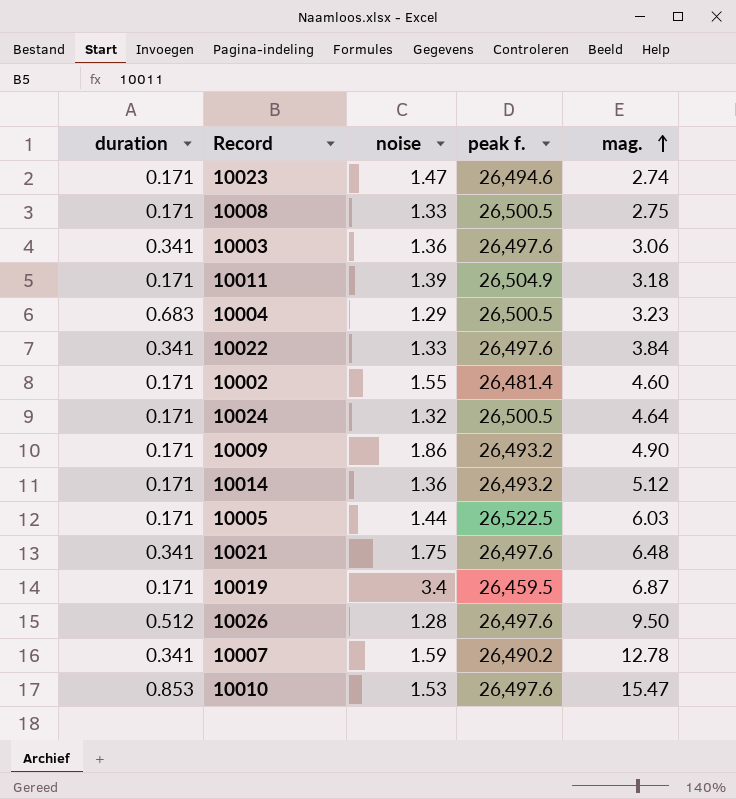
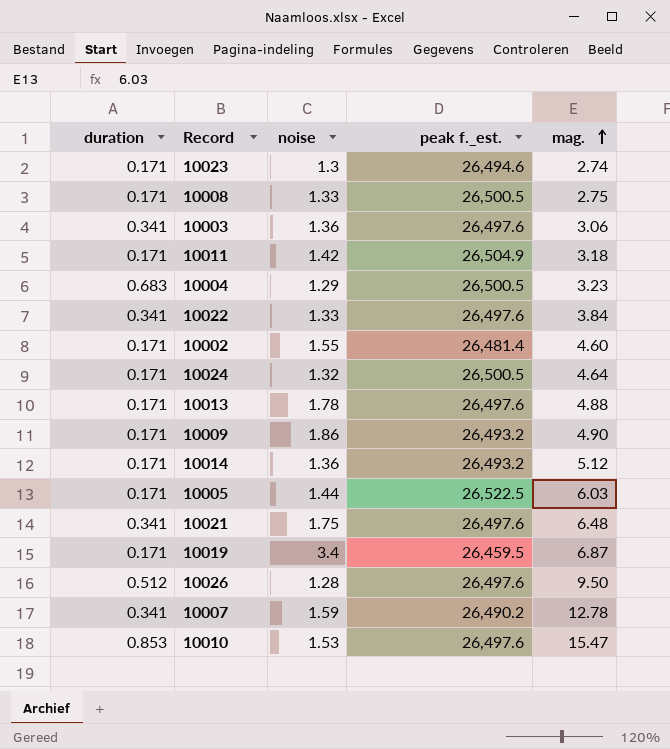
column name: peak f. -> peak f._est.
10023 | noise: 1.47 -> 1.3
10011 | noise: 1.39 -> 1.42
row 10013: none -> 0.171 | 1.78 | 26,497.6 | 4.88

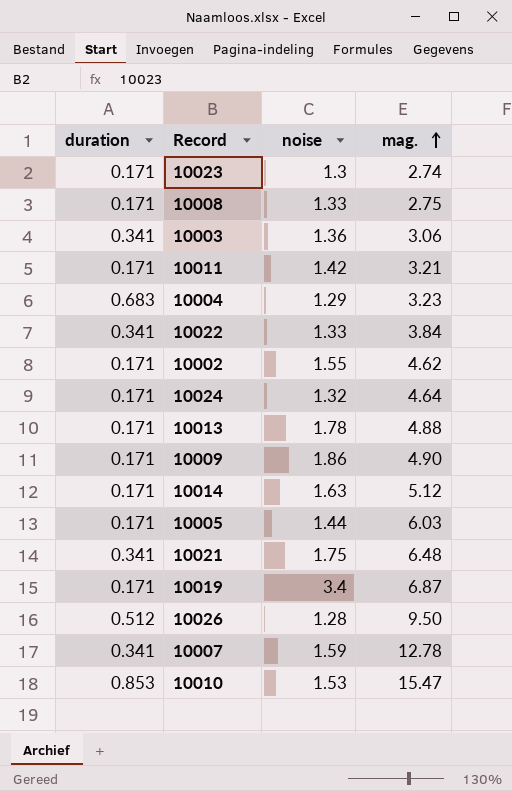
column peak f._est. | position: 4 -> none
10011 | mag.: 3.18 -> 3.21
10002 | mag.: 4.60 -> 4.62
10014 | noise: 1.36 -> 1.63

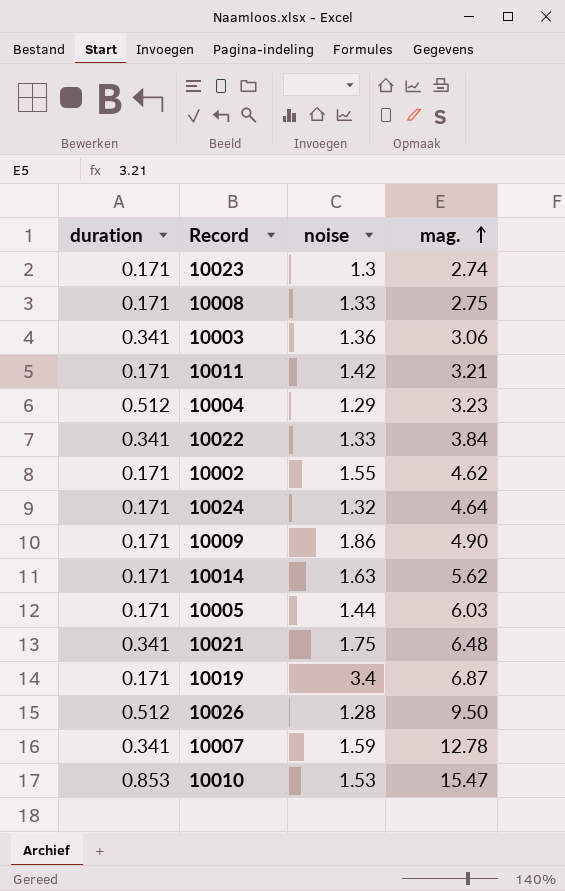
row 10013: 0.171 | 1.78 | 4.88 -> none
10004 | duration: 0.683 -> 0.512
10014 | mag.: 5.12 -> 5.62

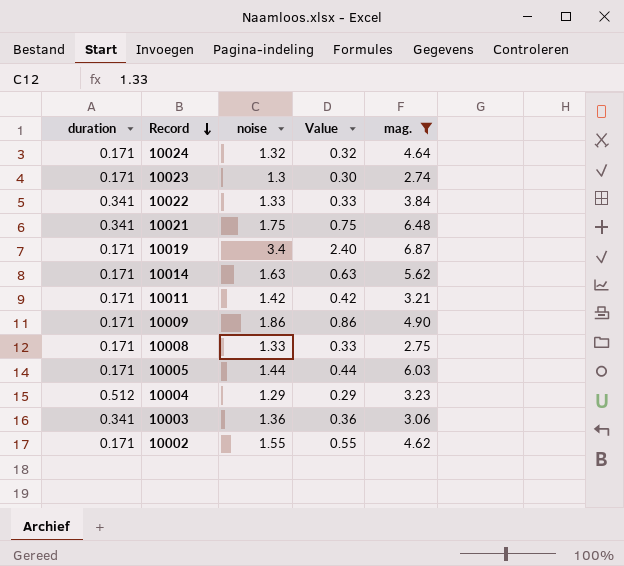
filter: none -> mag. <= 6.87
row order: mag. ascending -> Record descending
column Value | formula: none -> [noise] - 1

